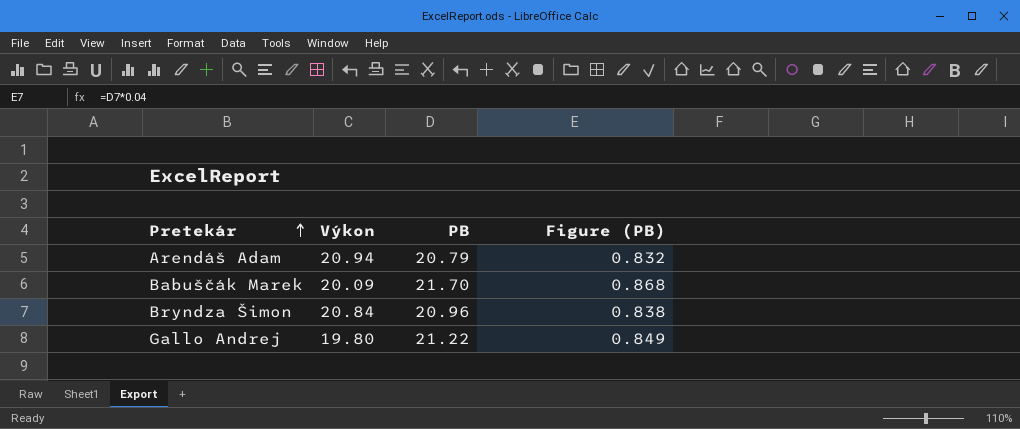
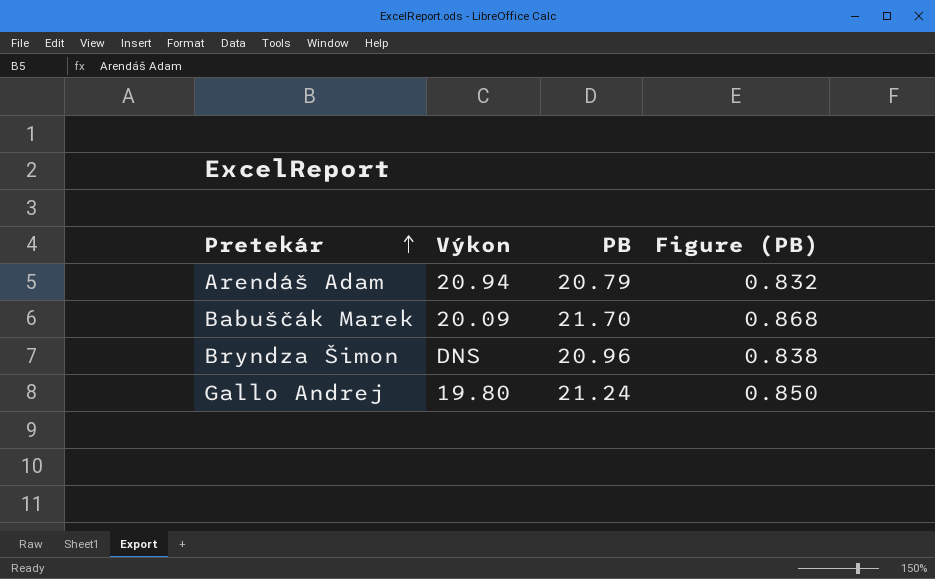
Bryndza Šimon | Výkon: 20.84 -> DNS
Gallo Andrej | PB: 21.22 -> 21.24
Gallo Andrej | Figure (PB): 0.849 -> 0.850

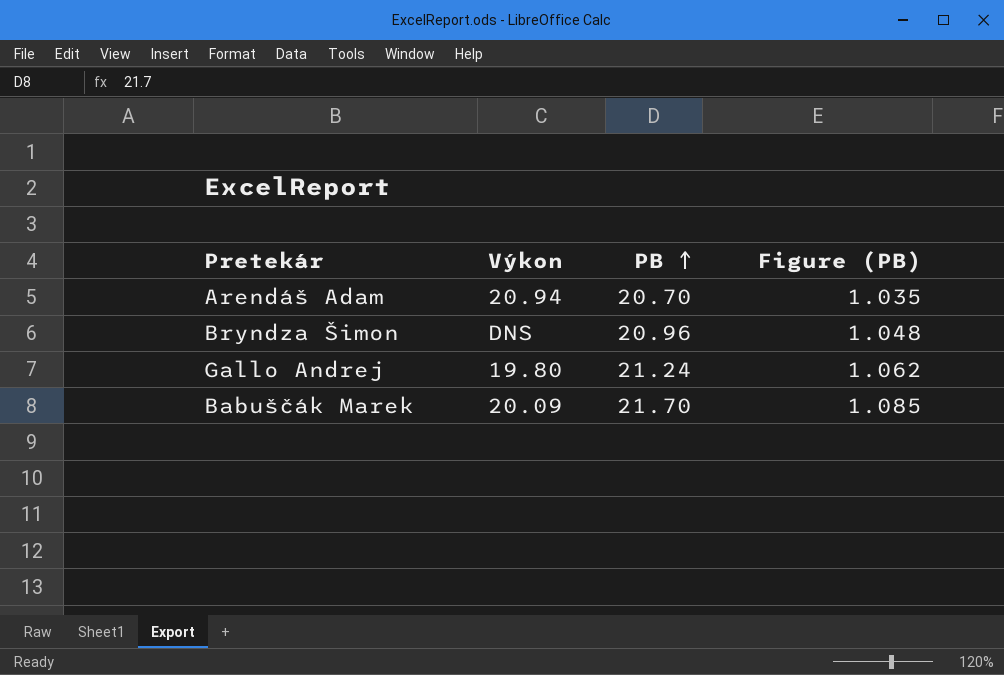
row order: Pretekár ascending -> PB ascending
column Figure (PB) | formula: [PB] * 0.04 -> [PB] * 0.05
Arendáš Adam | PB: 20.79 -> 20.70

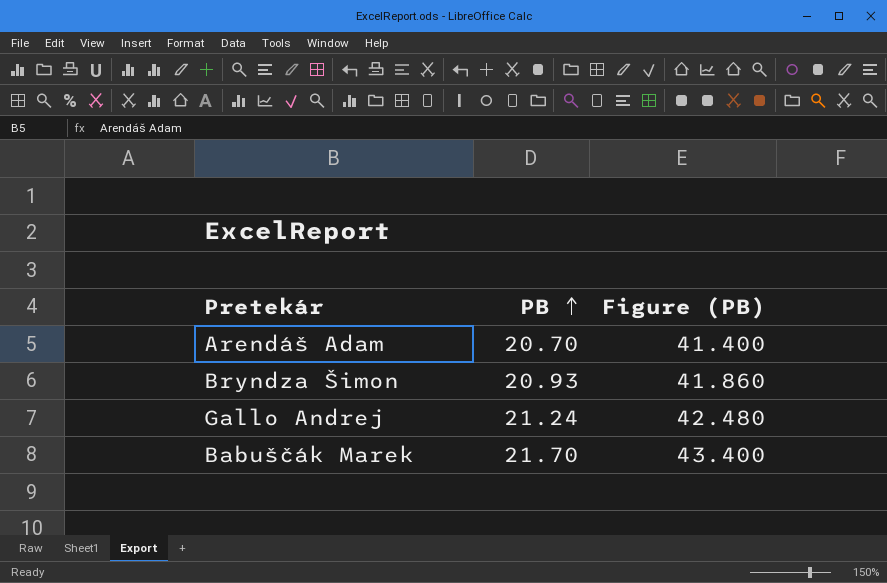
column Výkon | position: 2 -> none
column Figure (PB) | formula: [PB] * 0.05 -> [PB] * 2
Bryndza Šimon | PB: 20.96 -> 20.93

